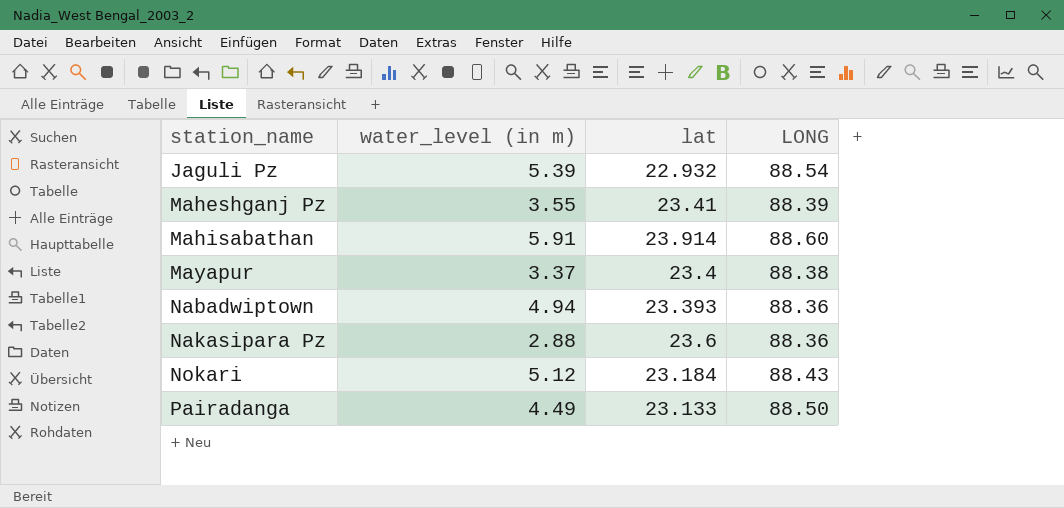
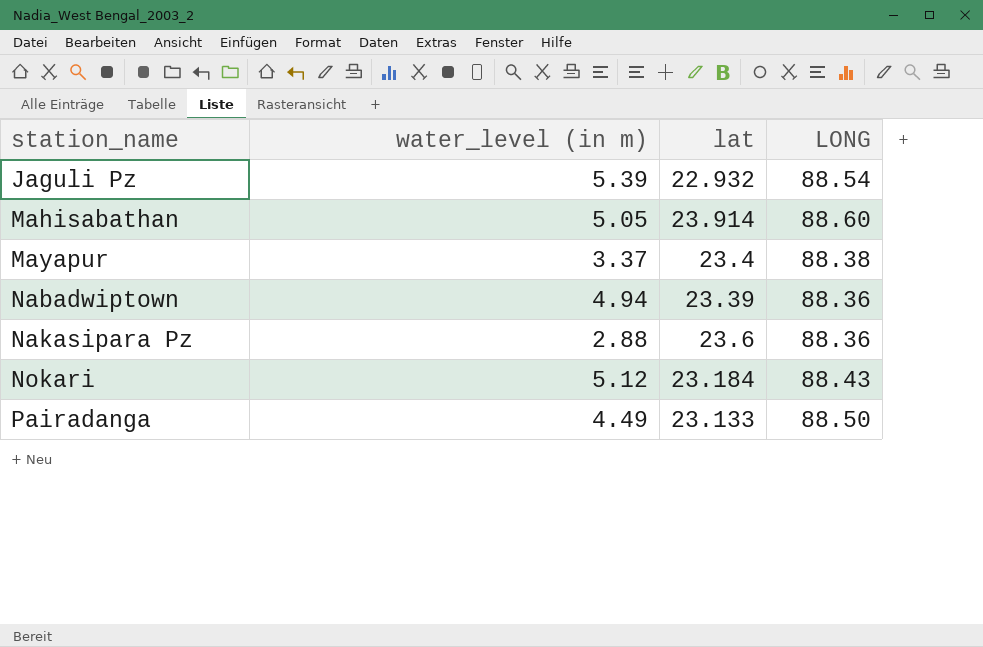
row Maheshganj Pz: 3.55 | 23.41 | 88.39 -> none
Mahisabathan | water_level (in m): 5.91 -> 5.05
Nabadwiptown | lat: 23.393 -> 23.39

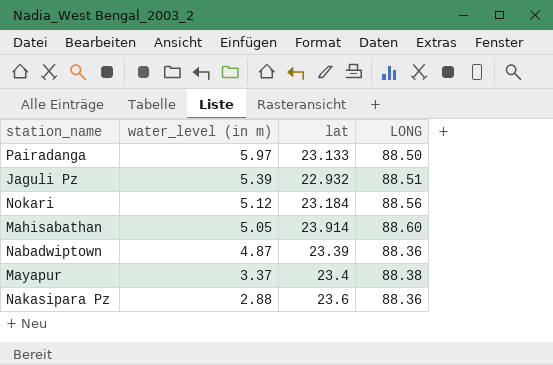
row order: station_name ascending -> water_level (in m) descending
Pairadanga | water_level (in m): 4.49 -> 5.97
Jaguli Pz | LONG: 88.54 -> 88.51
Nokari | LONG: 88.43 -> 88.56
Nabadwiptown | water_level (in m): 4.94 -> 4.87

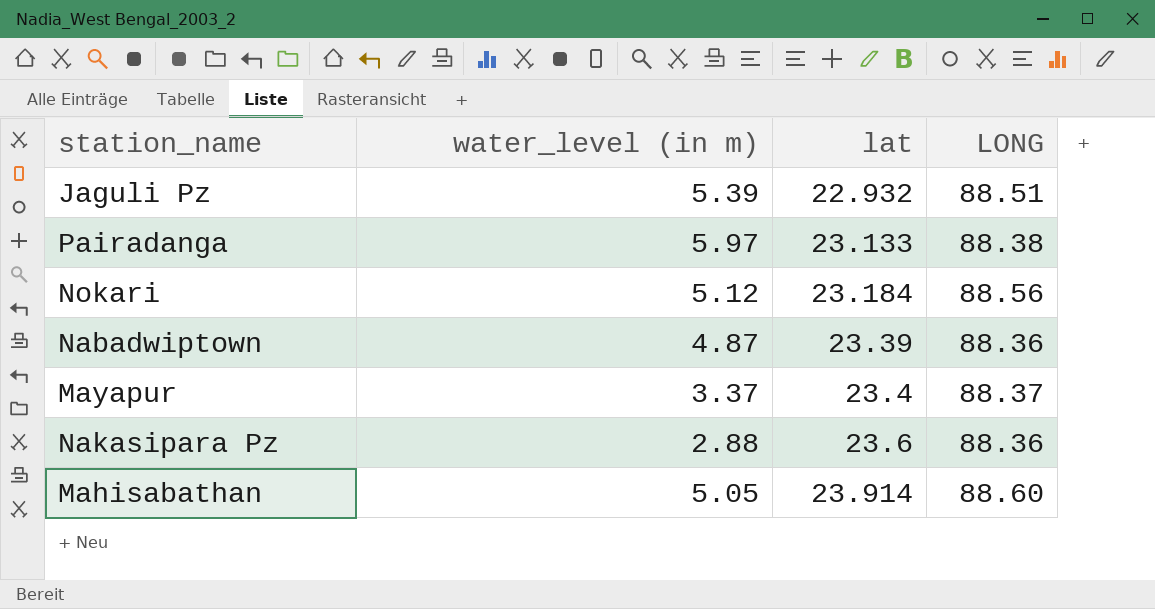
row order: water_level (in m) descending -> lat ascending
Pairadanga | LONG: 88.50 -> 88.38
Mayapur | LONG: 88.38 -> 88.37

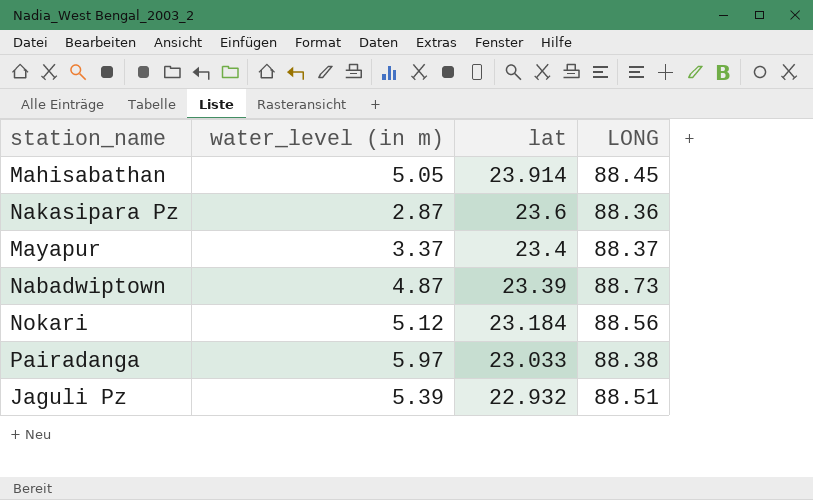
row order: lat ascending -> lat descending
Mahisabathan | LONG: 88.60 -> 88.45
Nakasipara Pz | water_level (in m): 2.88 -> 2.87
Nabadwiptown | LONG: 88.36 -> 88.73
Pairadanga | lat: 23.133 -> 23.033

